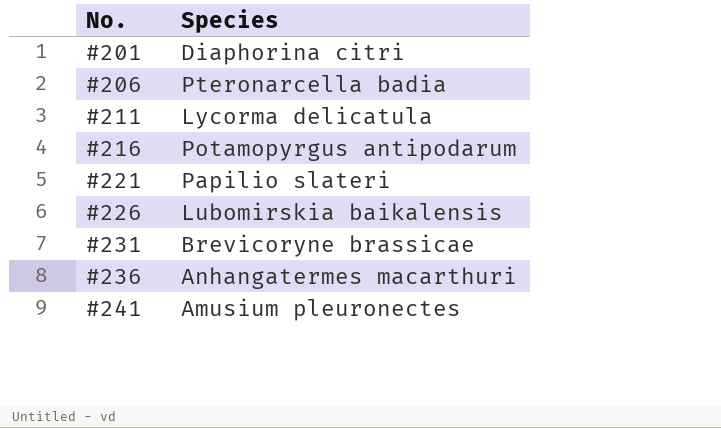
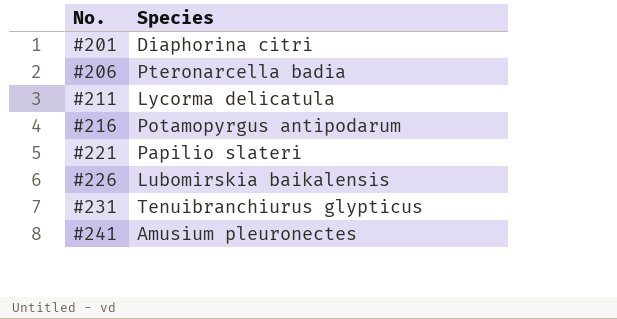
row #236: Anhangatermes macarthuri -> none
#231 | Species: Brevicoryne brassicae -> Tenuibranchiurus glypticus

